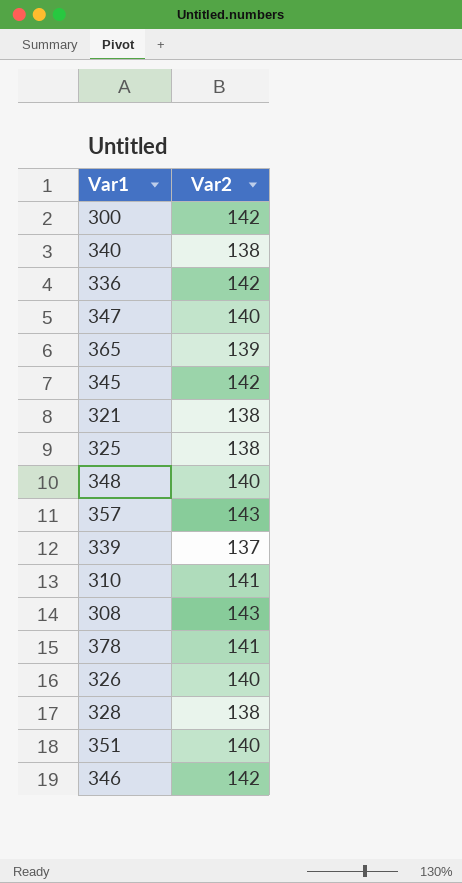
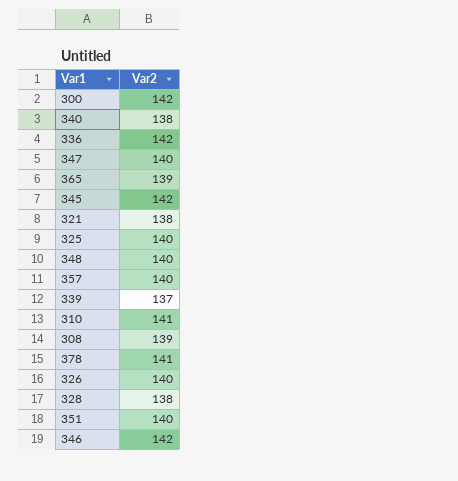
325 | Var2: 138 -> 140
357 | Var2: 143 -> 140
308 | Var2: 143 -> 139

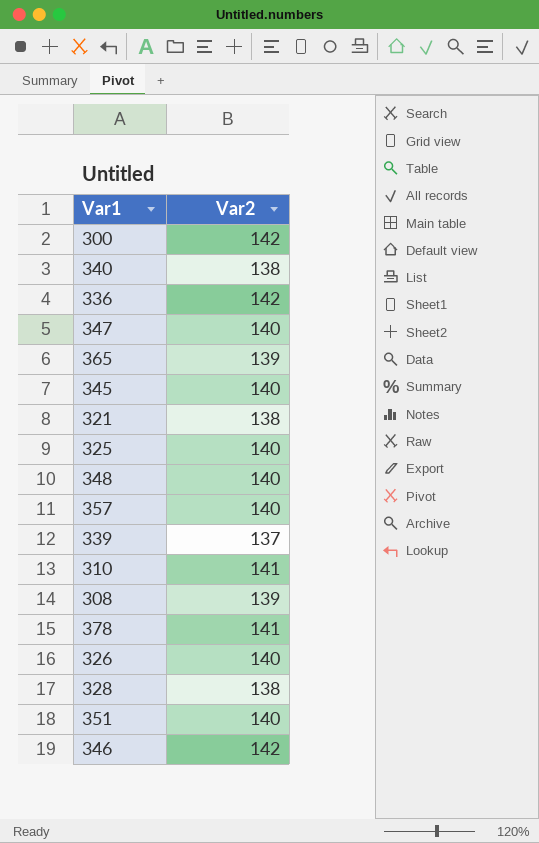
345 | Var2: 142 -> 140

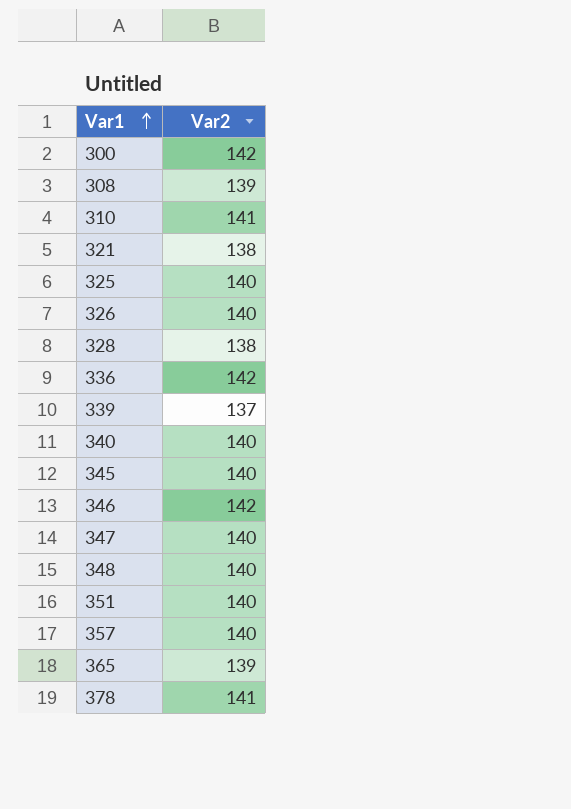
row order: none -> Var1 ascending
340 | Var2: 138 -> 140

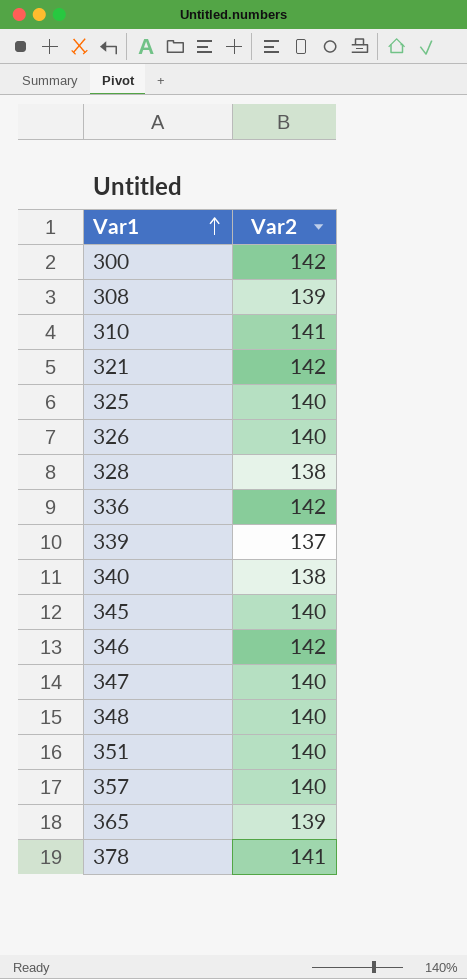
321 | Var2: 138 -> 142
340 | Var2: 140 -> 138

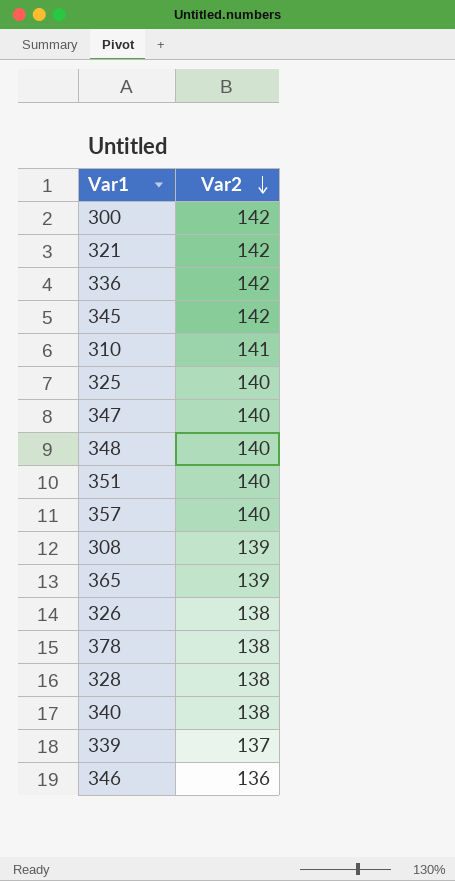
row order: Var1 ascending -> Var2 descending
345 | Var2: 140 -> 142
326 | Var2: 140 -> 138
378 | Var2: 141 -> 138
346 | Var2: 142 -> 136

